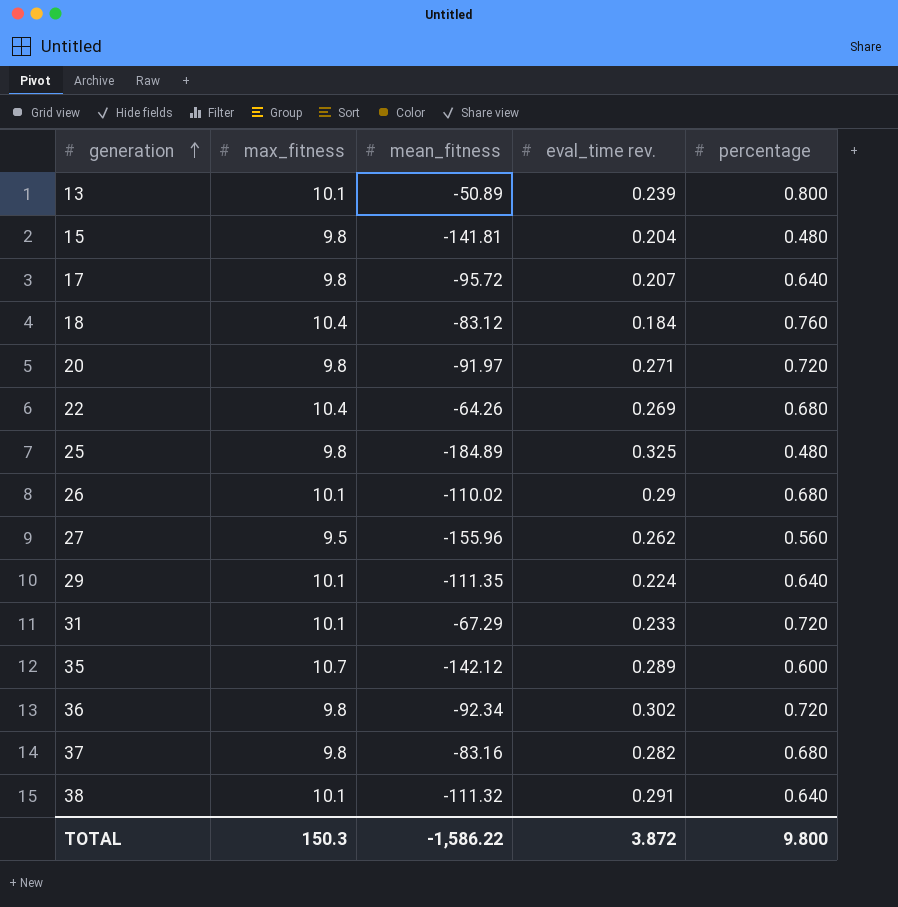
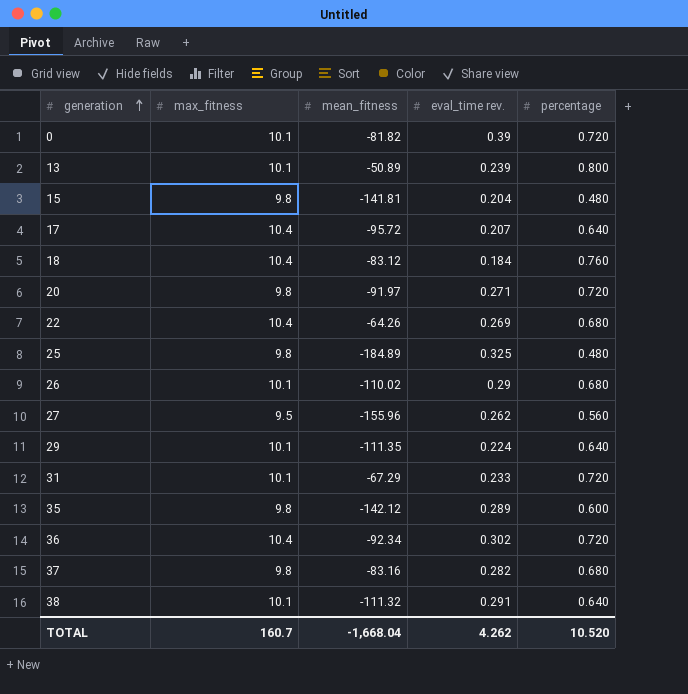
row 0: none -> 10.1 | -81.82 | 0.39 | 0.720
17 | max_fitness: 9.8 -> 10.4
35 | max_fitness: 10.7 -> 9.8
36 | max_fitness: 9.8 -> 10.4
TOTAL | max_fitness: 150.3 -> 160.7
TOTAL | mean_fitness: -1,586.22 -> -1,668.04
TOTAL | eval_time rev.: 3.872 -> 4.262
TOTAL | percentage: 9.800 -> 10.520

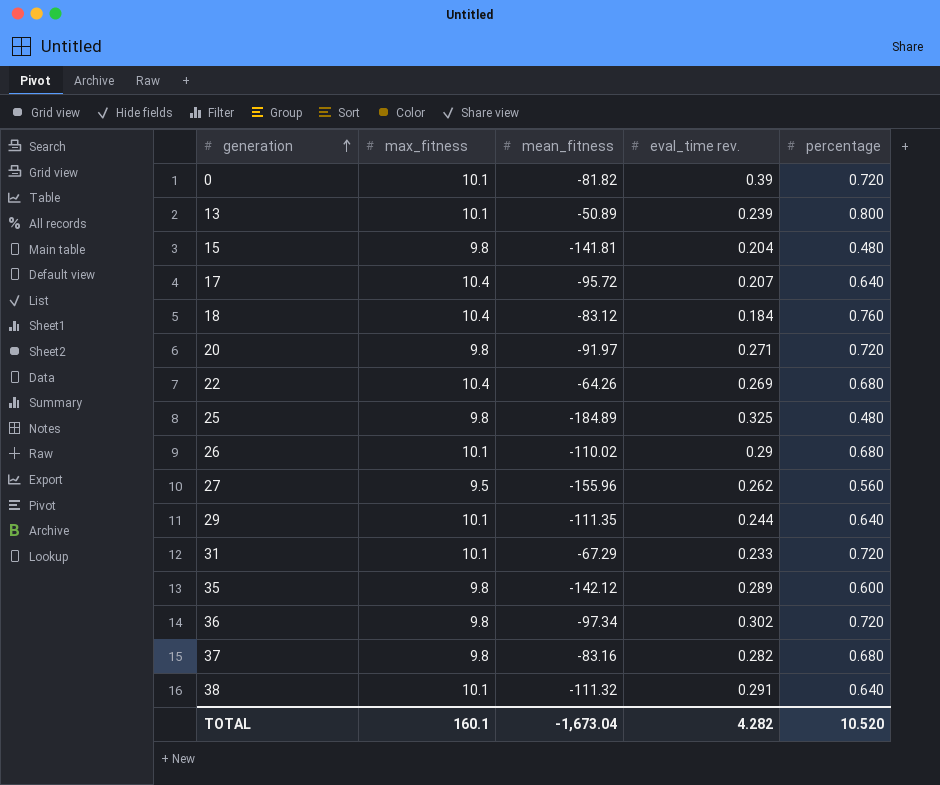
29 | eval_time rev.: 0.224 -> 0.244
36 | max_fitness: 10.4 -> 9.8
36 | mean_fitness: -92.34 -> -97.34
TOTAL | max_fitness: 160.7 -> 160.1
TOTAL | mean_fitness: -1,668.04 -> -1,673.04
TOTAL | eval_time rev.: 4.262 -> 4.282

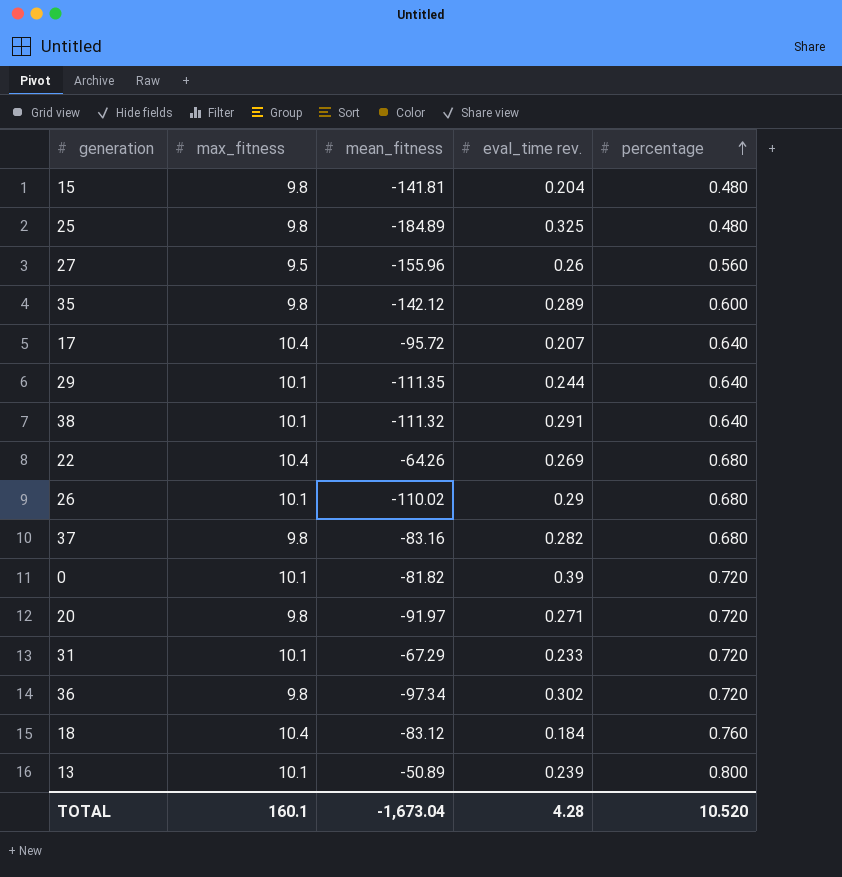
row order: generation ascending -> percentage ascending
27 | eval_time rev.: 0.262 -> 0.26
TOTAL | eval_time rev.: 4.282 -> 4.28

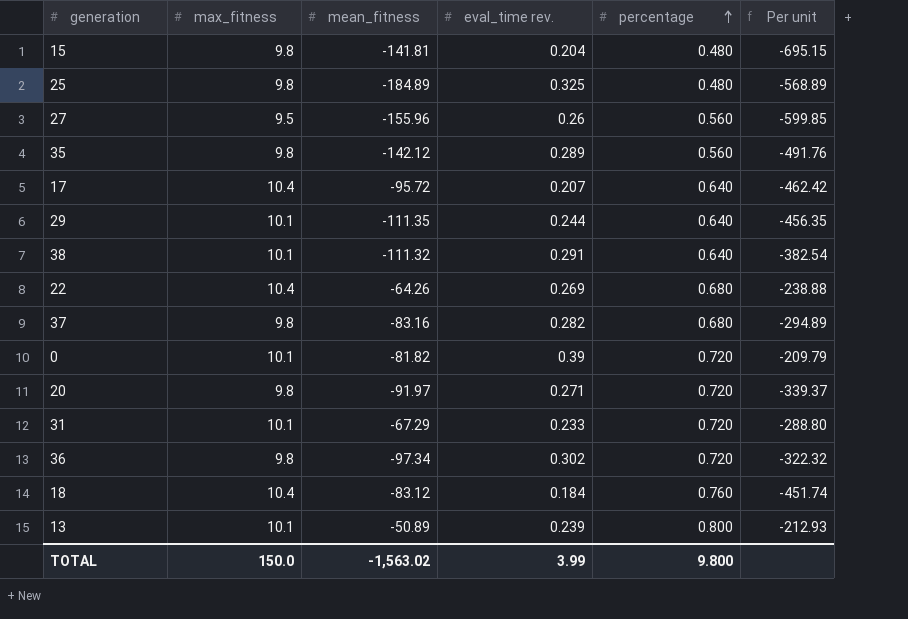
column Per unit | formula: none -> [mean_fitness] / [eval_time rev.]
row 26: 10.1 | -110.02 | 0.29 | 0.680 -> none
35 | percentage: 0.600 -> 0.560
TOTAL | max_fitness: 160.1 -> 150.0
TOTAL | mean_fitness: -1,673.04 -> -1,563.02
TOTAL | eval_time rev.: 4.28 -> 3.99
TOTAL | percentage: 10.520 -> 9.800

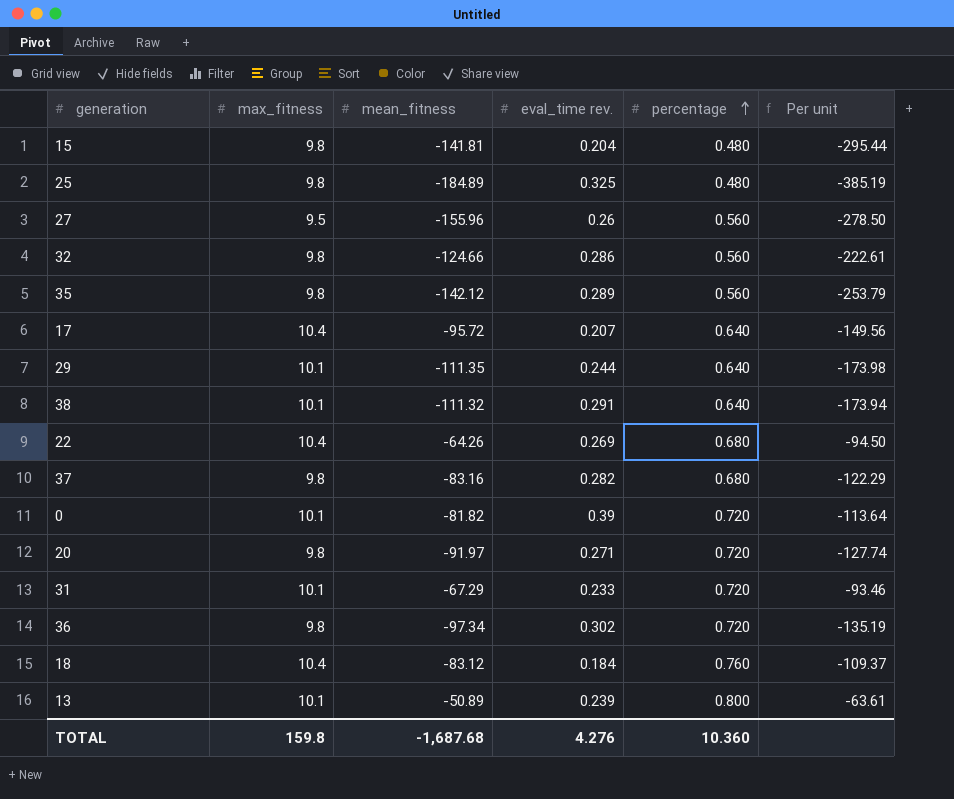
column Per unit | formula: [mean_fitness] / [eval_time rev.] -> [mean_fitness] / [percentage]
row 32: none -> 9.8 | -124.66 | 0.286 | 0.560 | -222.61
TOTAL | max_fitness: 150.0 -> 159.8
TOTAL | mean_fitness: -1,563.02 -> -1,687.68
TOTAL | eval_time rev.: 3.99 -> 4.276
TOTAL | percentage: 9.800 -> 10.360

